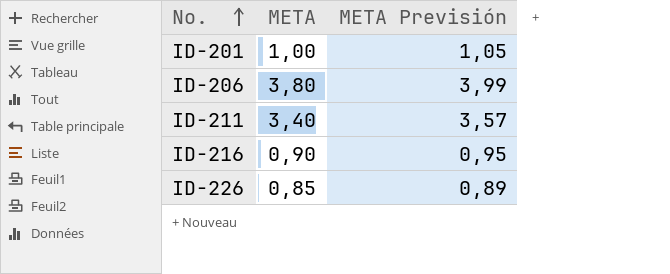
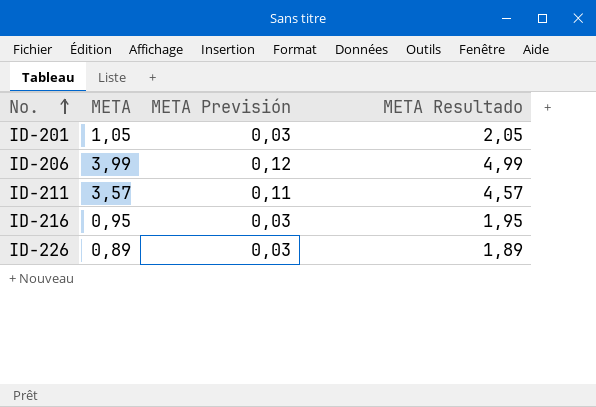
column META Previsión | formula: [META] * 1,05 -> [META] * 0,03
column META Resultado | formula: none -> [META] + 1
ID-201 | META: 1,00 -> 1,05
ID-206 | META: 3,80 -> 3,99
ID-211 | META: 3,40 -> 3,57
ID-216 | META: 0,90 -> 0,95
ID-226 | META: 0,85 -> 0,89

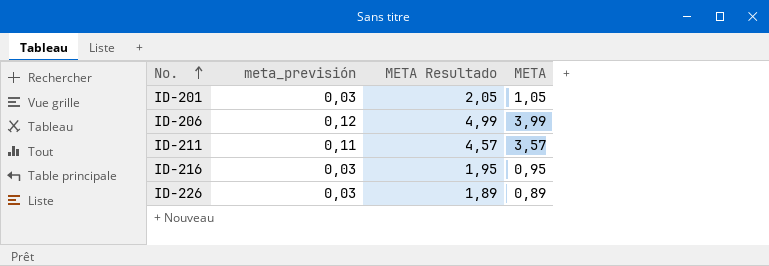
column name: META Previsión -> meta_previsión
column META | position: 2 -> 4

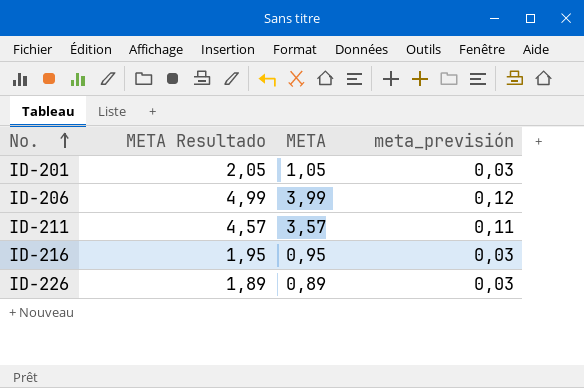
column meta_previsión | position: 2 -> 4

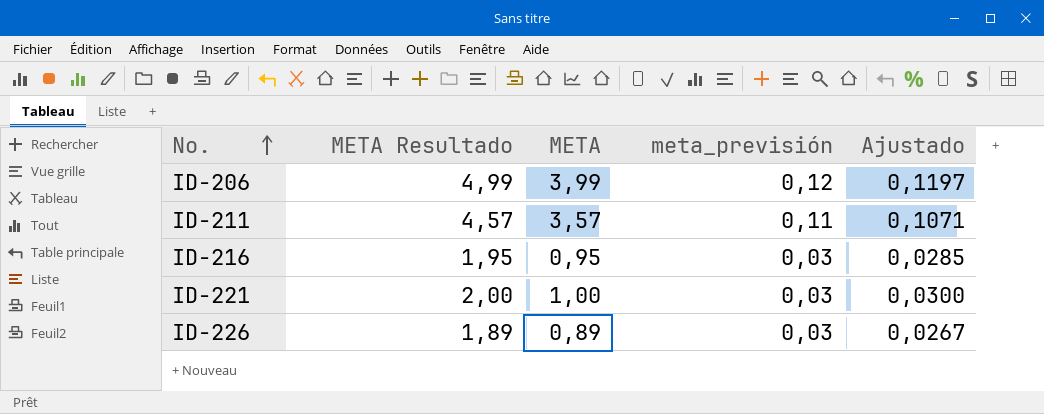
column Ajustado | formula: none -> [META] * 0,03
row ID-201: 2,05 | 1,05 | 0,03 -> none
row ID-221: none -> 2,00 | 1,00 | 0,03 | 0,0300

